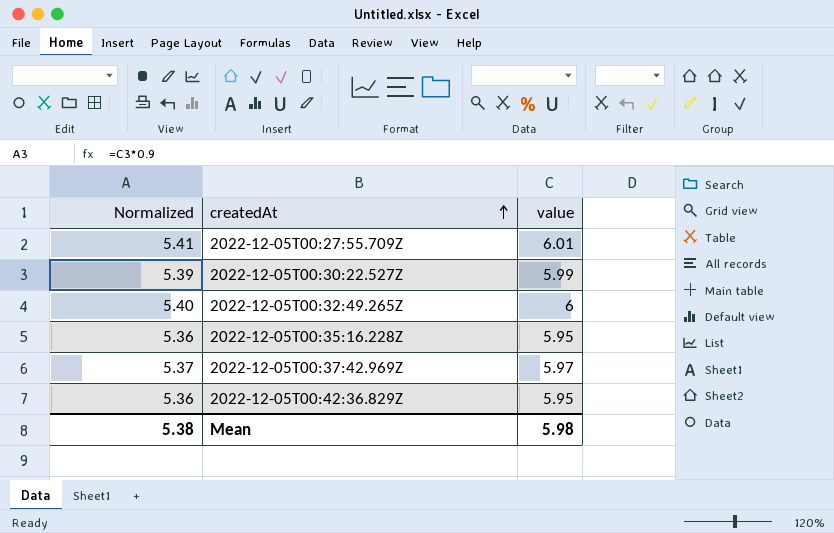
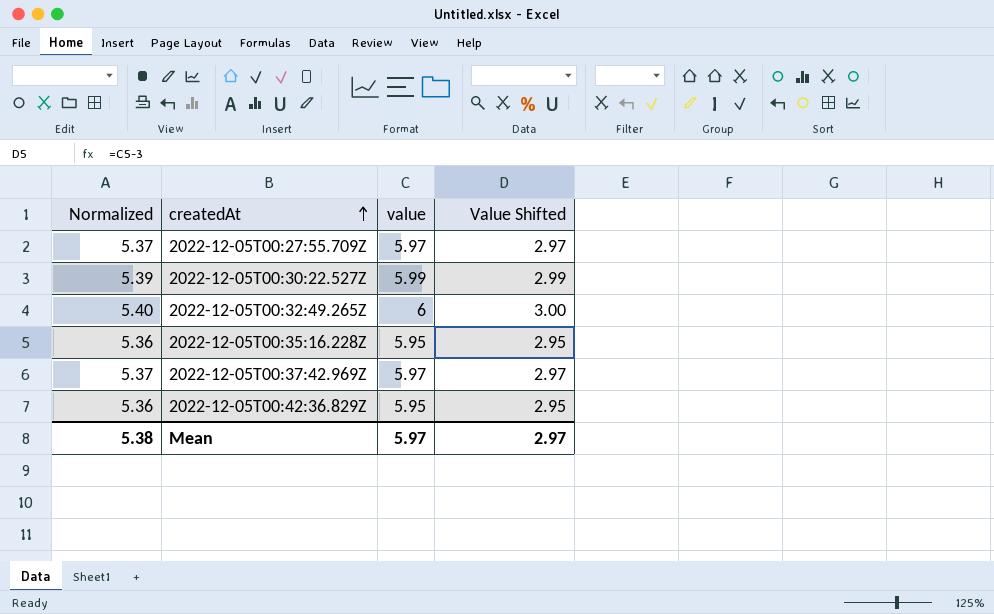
column Value Shifted | formula: none -> [value] - 3
2022-12-05T00:27:55.709Z | Normalized: 5.41 -> 5.37
2022-12-05T00:27:55.709Z | value: 6.01 -> 5.97
Mean | value: 5.98 -> 5.97

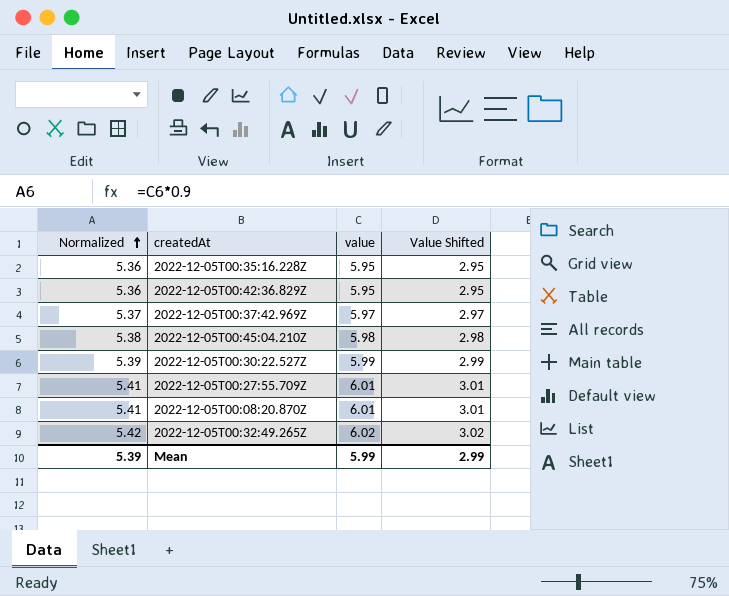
row order: createdAt ascending -> Normalized ascending
row 2022-12-05T00:45:04.210Z: none -> 5.38 | 5.98 | 2.98
2022-12-05T00:27:55.709Z | Normalized: 5.37 -> 5.41
2022-12-05T00:27:55.709Z | value: 5.97 -> 6.01
2022-12-05T00:27:55.709Z | Value Shifted: 2.97 -> 3.01
row 2022-12-05T00:08:20.870Z: none -> 5.41 | 6.01 | 3.01
2022-12-05T00:32:49.265Z | Normalized: 5.40 -> 5.42
2022-12-05T00:32:49.265Z | value: 6 -> 6.02
2022-12-05T00:32:49.265Z | Value Shifted: 3.00 -> 3.02
Mean | Normalized: 5.38 -> 5.39
Mean | value: 5.97 -> 5.99
Mean | Value Shifted: 2.97 -> 2.99

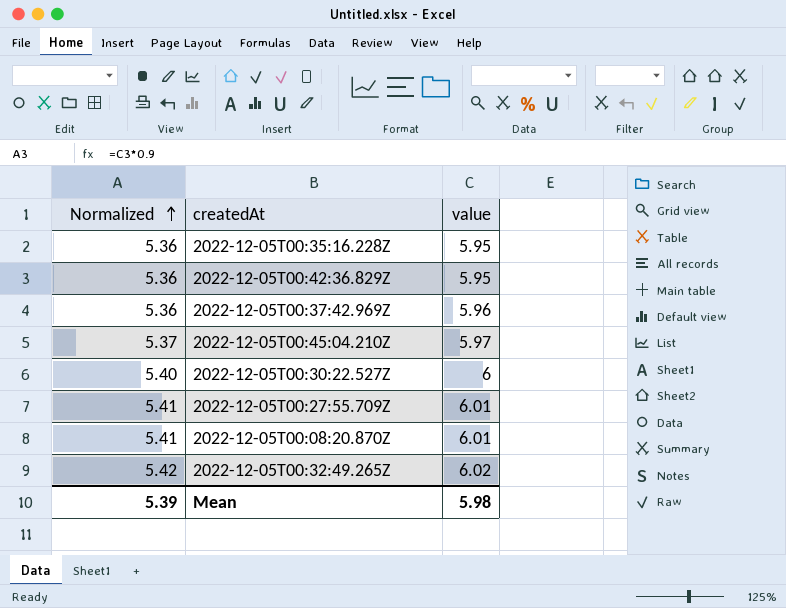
column Value Shifted | formula: [value] - 3 -> none
2022-12-05T00:37:42.969Z | Normalized: 5.37 -> 5.36
2022-12-05T00:37:42.969Z | value: 5.97 -> 5.96
2022-12-05T00:45:04.210Z | Normalized: 5.38 -> 5.37
2022-12-05T00:45:04.210Z | value: 5.98 -> 5.97
2022-12-05T00:30:22.527Z | Normalized: 5.39 -> 5.40
2022-12-05T00:30:22.527Z | value: 5.99 -> 6
Mean | value: 5.99 -> 5.98

